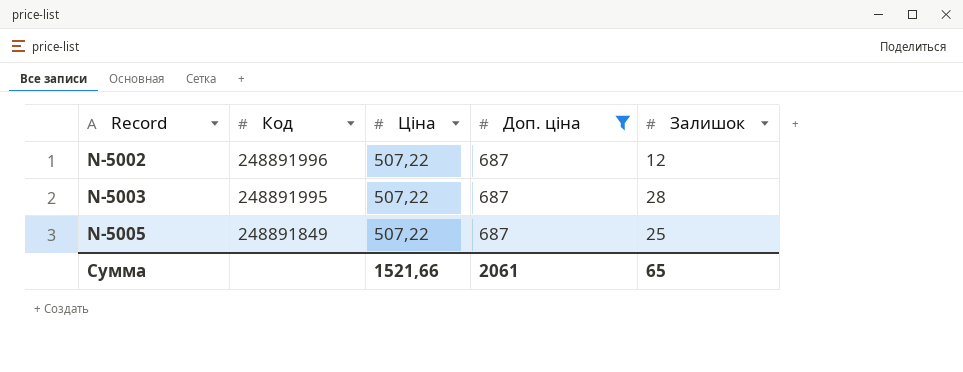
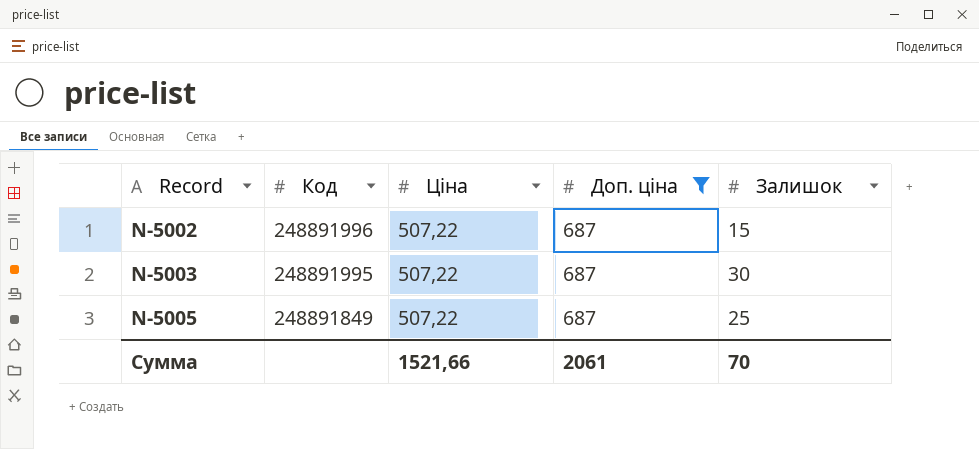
N-5002 | Залишок: 12 -> 15
N-5003 | Залишок: 28 -> 30
Сумма | Залишок: 65 -> 70

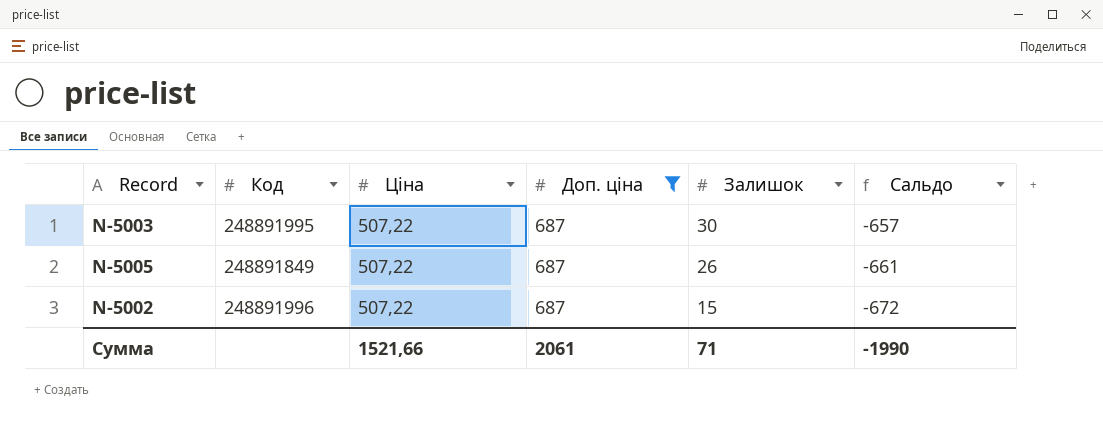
row order: Record ascending -> Залишок descending
column Сальдо | formula: none -> [Залишок] - [Доп. ціна]
N-5005 | Залишок: 25 -> 26
Сумма | Залишок: 70 -> 71

